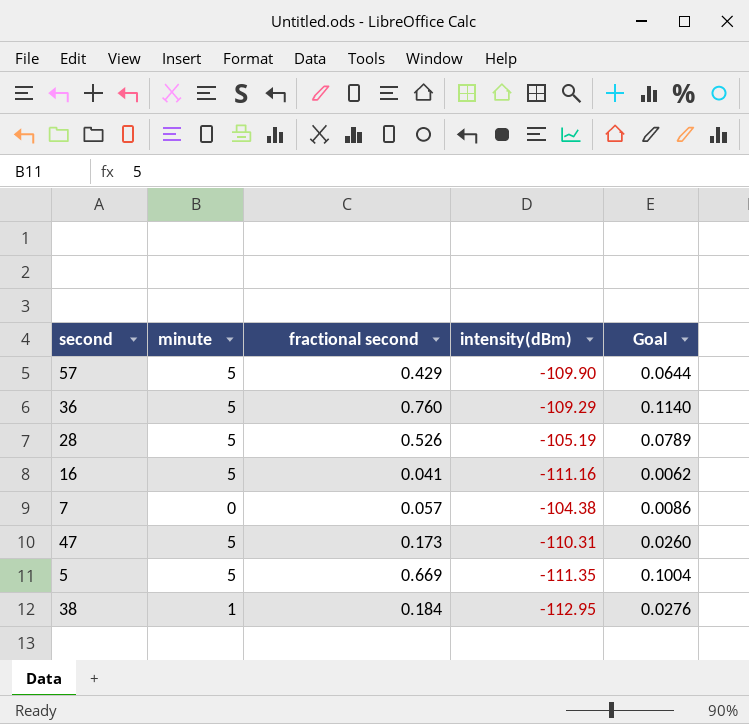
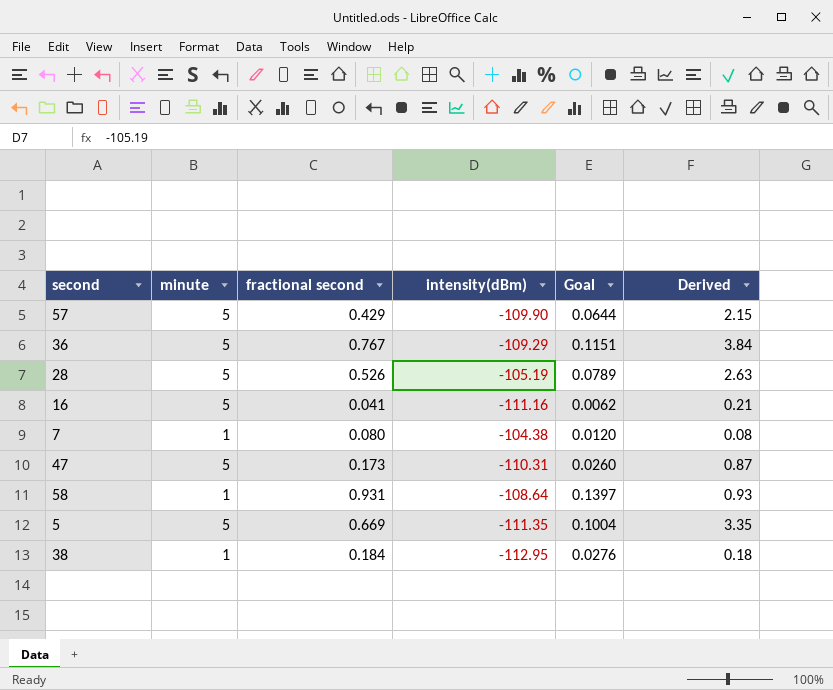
column Derived | formula: none -> [minute] * [fractional second]
36 | fractional second: 0.760 -> 0.767
36 | Goal: 0.1140 -> 0.1151
7 | minute: 0 -> 1
7 | fractional second: 0.057 -> 0.080
7 | Goal: 0.0086 -> 0.0120
row 58: none -> 1 | 0.931 | -108.64 | 0.1397 | 0.93

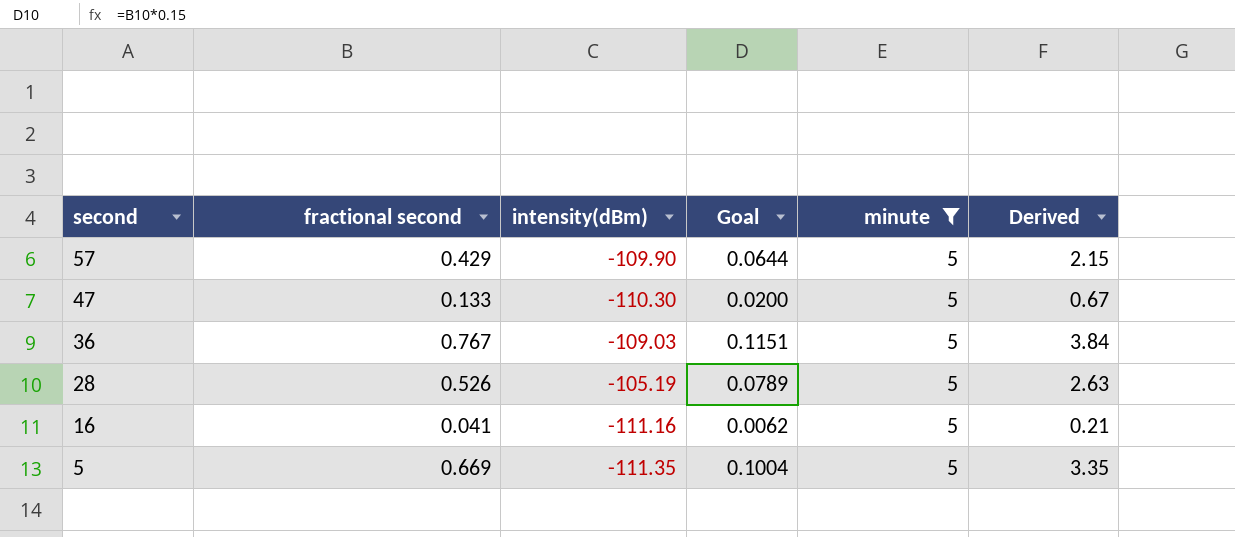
filter: none -> minute = 5
row order: none -> second descending
column minute | position: 2 -> 5
47 | fractional second: 0.173 -> 0.133
47 | intensity(dBm): -110.31 -> -110.30
47 | Goal: 0.0260 -> 0.0200
47 | Derived: 0.87 -> 0.67
36 | intensity(dBm): -109.29 -> -109.03

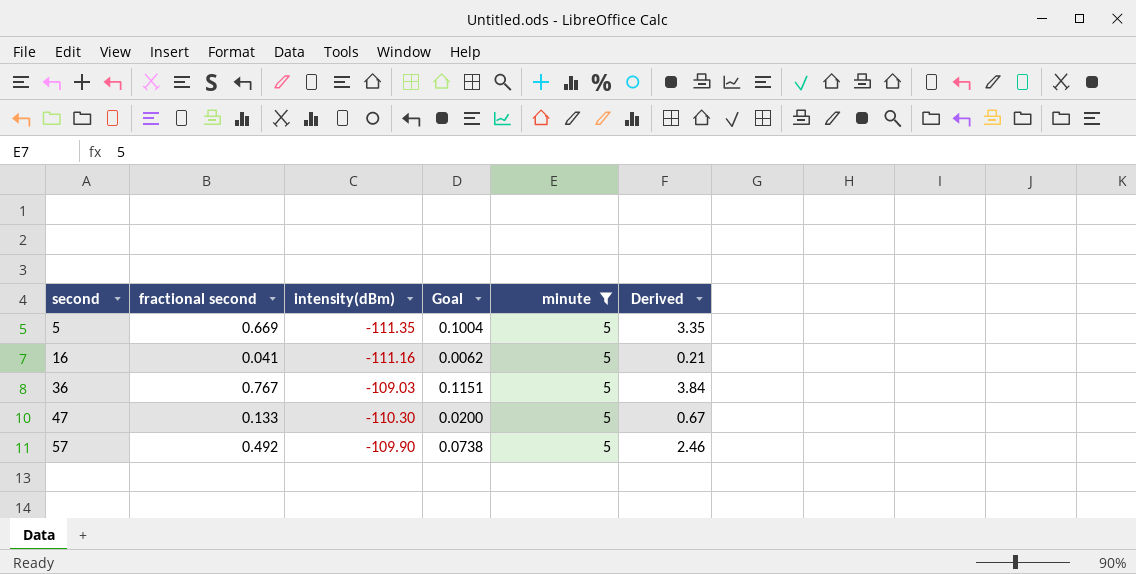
row order: second descending -> second ascending
row 28: 0.526 | -105.19 | 0.0789 | 5 | 2.63 -> none
57 | fractional second: 0.429 -> 0.492
57 | Goal: 0.0644 -> 0.0738
57 | Derived: 2.15 -> 2.46

